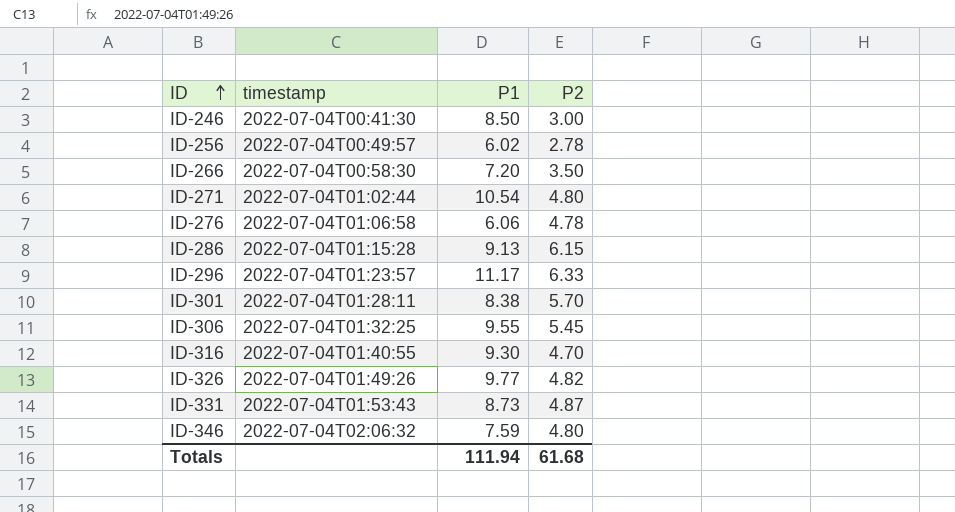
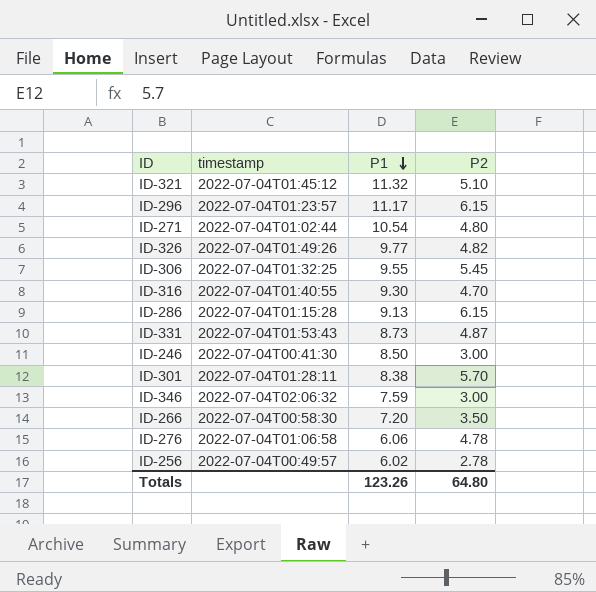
row order: ID ascending -> P1 descending
row ID-321: none -> 2022-07-04T01:45:12 | 11.32 | 5.10
ID-296 | P2: 6.33 -> 6.15
ID-346 | P2: 4.80 -> 3.00
Totals | P1: 111.94 -> 123.26
Totals | P2: 61.68 -> 64.80

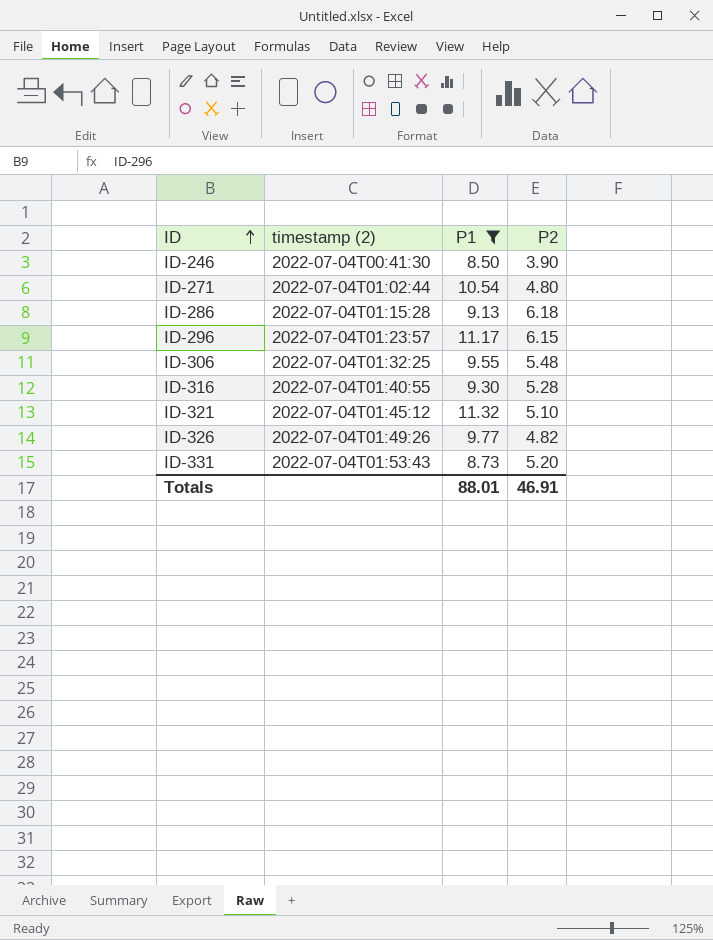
filter: none -> P1 >= 8.50
row order: P1 descending -> ID ascending
column name: timestamp -> timestamp (2)
ID-246 | P2: 3.00 -> 3.90
ID-286 | P2: 6.15 -> 6.18
ID-306 | P2: 5.45 -> 5.48
ID-316 | P2: 4.70 -> 5.28
ID-331 | P2: 4.87 -> 5.20
Totals | P1: 123.26 -> 88.01
Totals | P2: 64.80 -> 46.91

